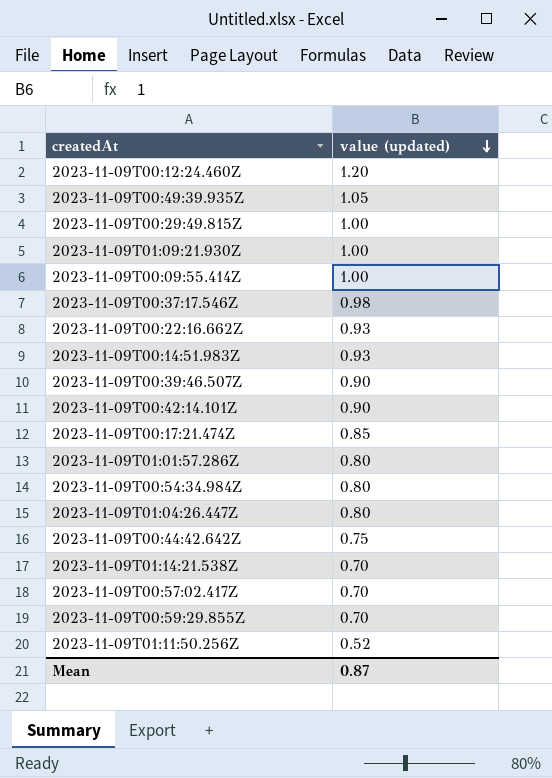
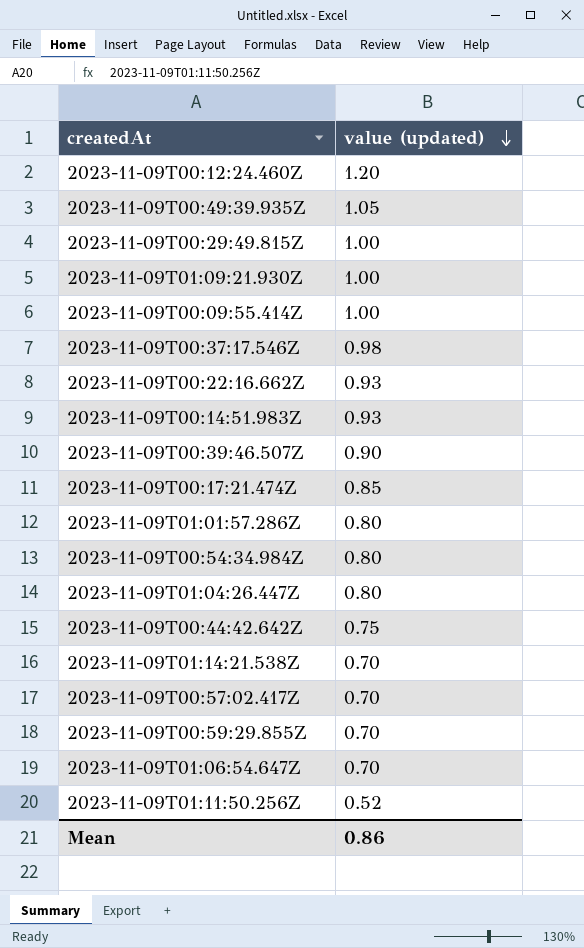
row 2023-11-09T00:42:14.101Z: 0.90 -> none
row 2023-11-09T01:06:54.647Z: none -> 0.70
Mean | value (updated): 0.87 -> 0.86

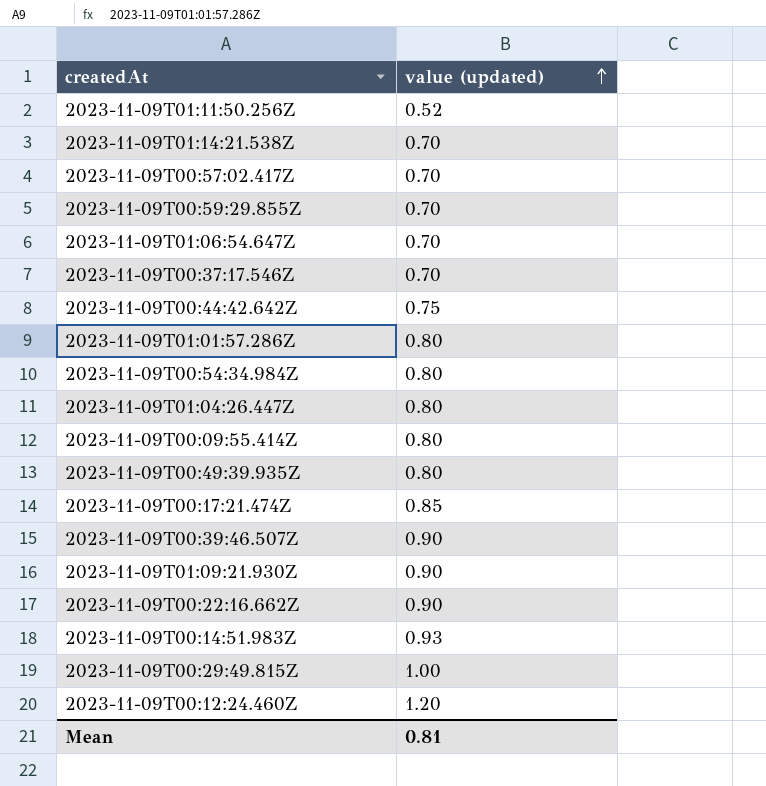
row order: value (updated) descending -> value (updated) ascending
2023-11-09T00:37:17.546Z | value (updated): 0.98 -> 0.70
2023-11-09T00:09:55.414Z | value (updated): 1.00 -> 0.80
2023-11-09T00:49:39.935Z | value (updated): 1.05 -> 0.80
2023-11-09T01:09:21.930Z | value (updated): 1.00 -> 0.90
2023-11-09T00:22:16.662Z | value (updated): 0.93 -> 0.90
Mean | value (updated): 0.86 -> 0.81

